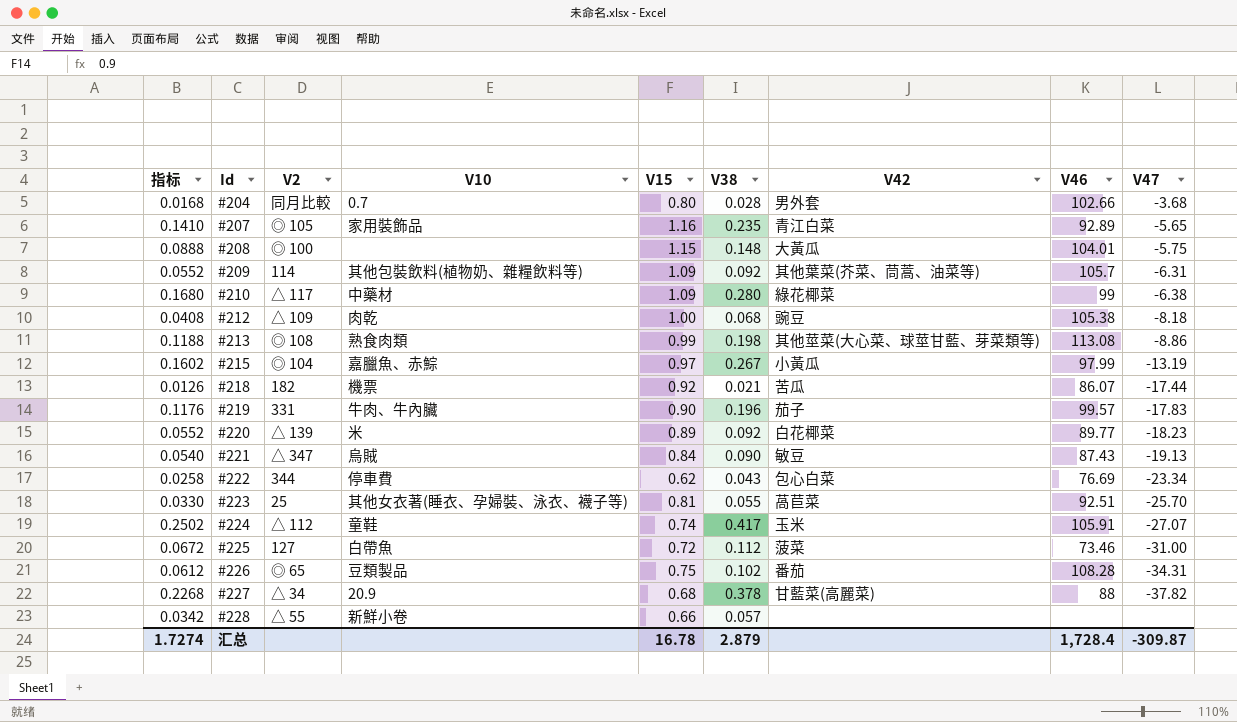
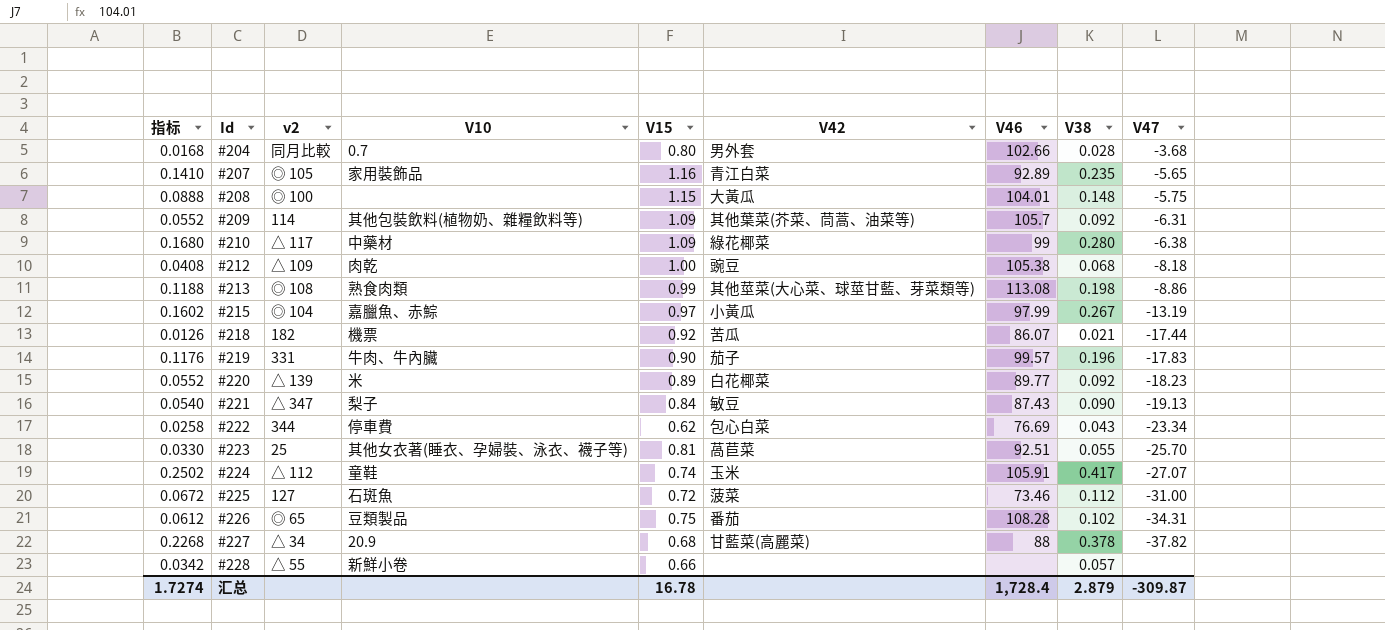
column name: V2 -> v2
column V38 | position: 6 -> 8
#221 | V10: 烏賊 -> 梨子
#225 | V10: 白帶魚 -> 石斑魚

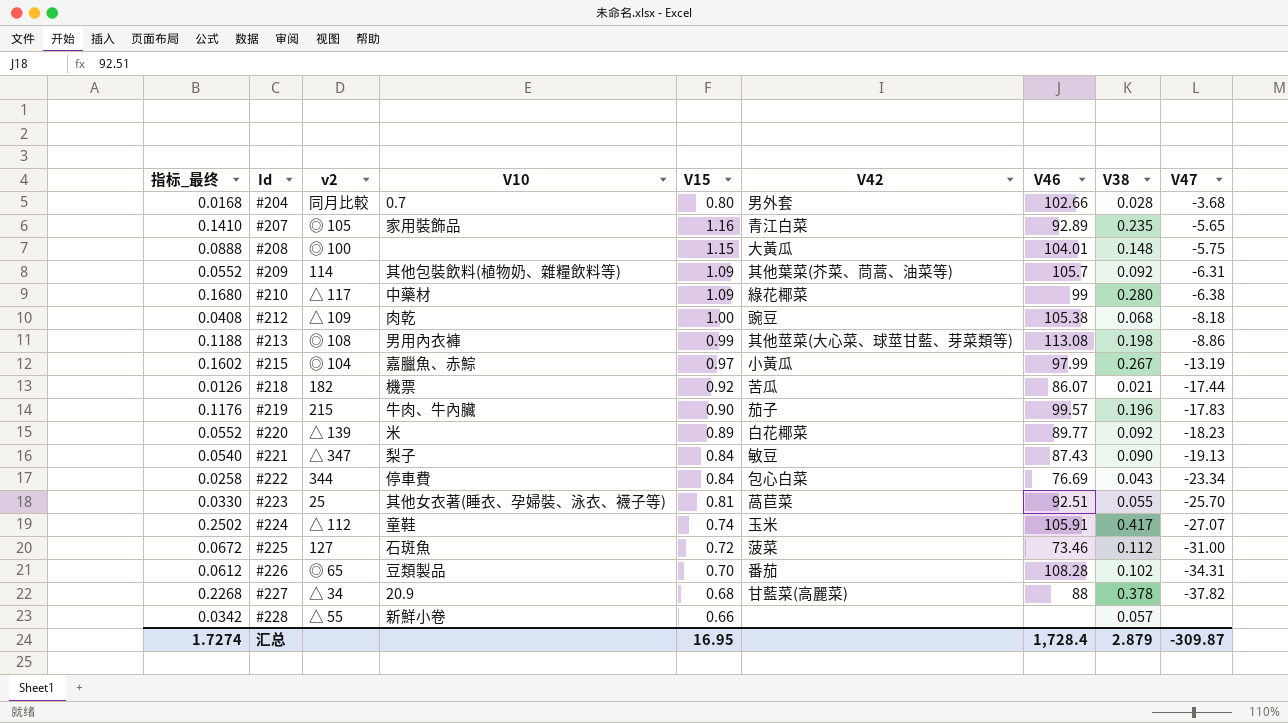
column name: 指标 -> 指标_最终
#213 | V10: 熟食肉類 -> 男用內衣褲
#219 | v2: 331 -> 215
#222 | V15: 0.62 -> 0.84
#226 | V15: 0.75 -> 0.70
汇总 | V15: 16.78 -> 16.95

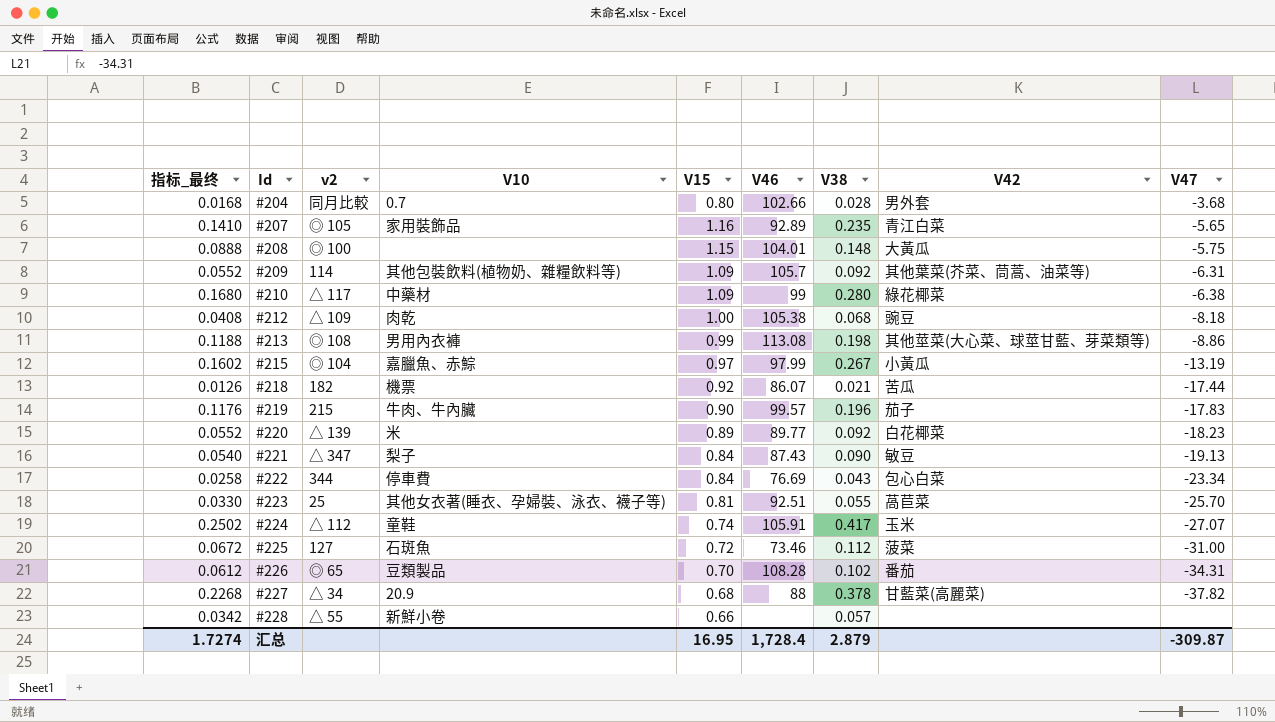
column V42 | position: 6 -> 8

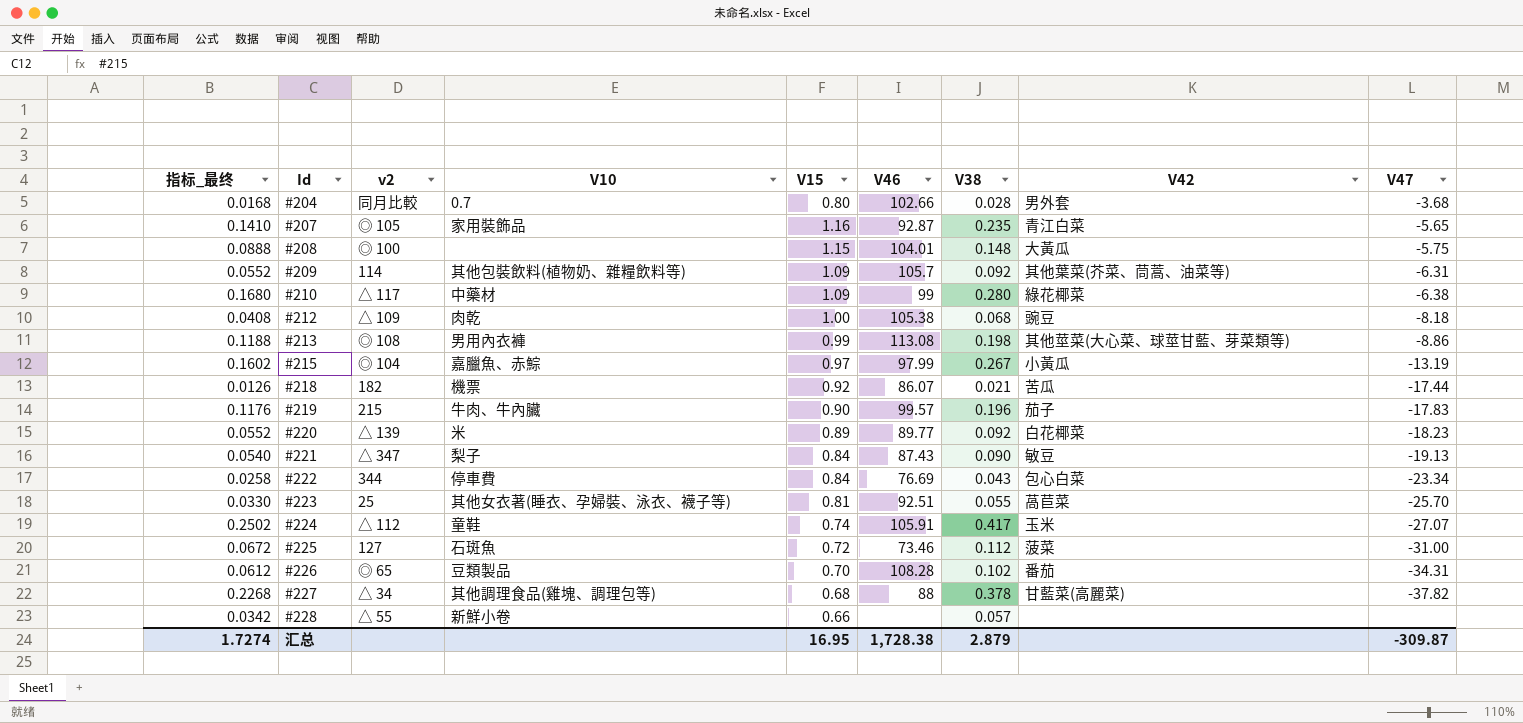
#207 | V46: 92.89 -> 92.87
#227 | V10: 20.9 -> 其他調理食品(雞塊、調理包等)
汇总 | V46: 1,728.4 -> 1,728.38

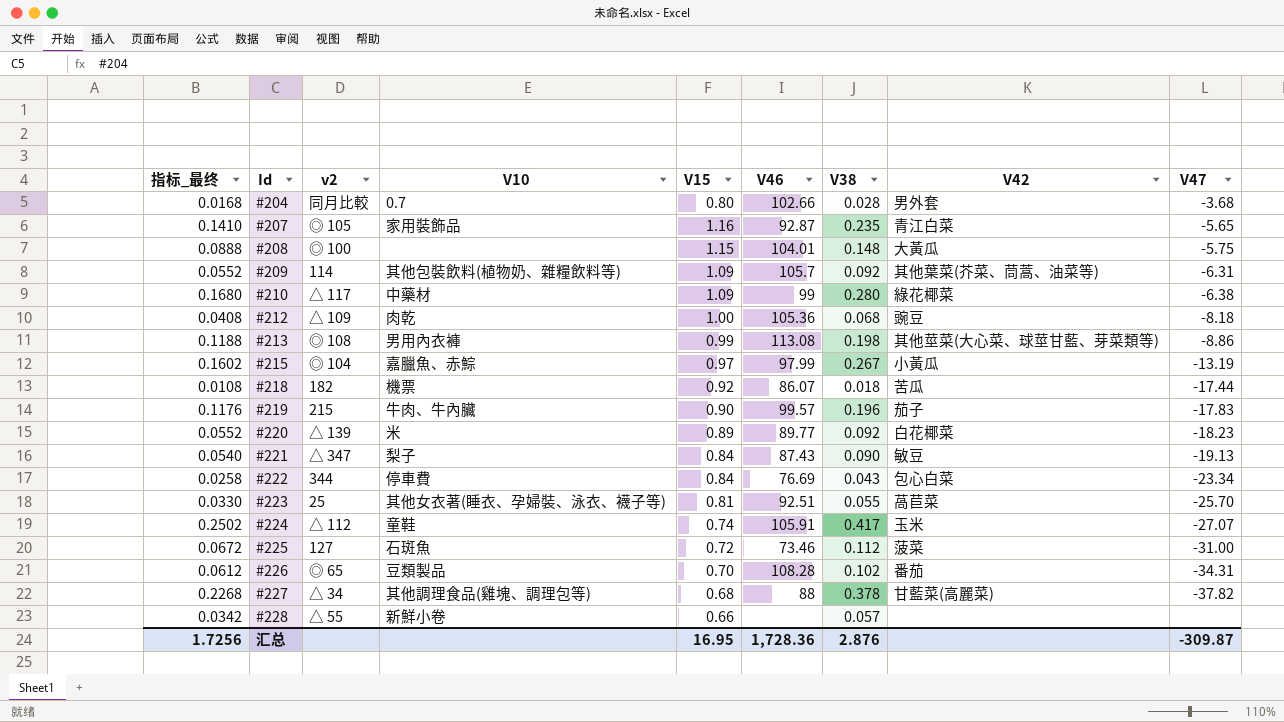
#212 | V46: 105.38 -> 105.36
#218 | 指标_最终: 0.0126 -> 0.0108
#218 | V38: 0.021 -> 0.018
汇总 | 指标_最终: 1.7274 -> 1.7256
汇总 | V46: 1,728.38 -> 1,728.36
汇总 | V38: 2.879 -> 2.876

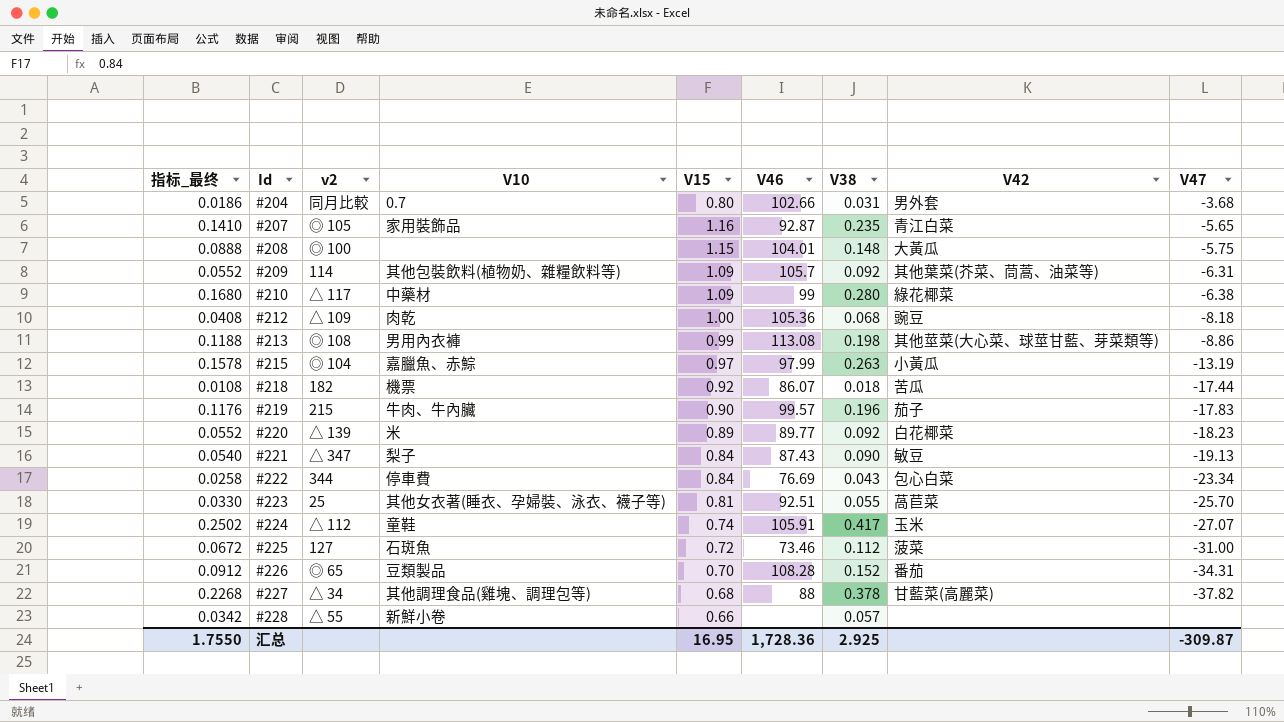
#204 | 指标_最终: 0.0168 -> 0.0186
#204 | V38: 0.028 -> 0.031
#215 | 指标_最终: 0.1602 -> 0.1578
#215 | V38: 0.267 -> 0.263
#226 | 指标_最终: 0.0612 -> 0.0912
#226 | V38: 0.102 -> 0.152
汇总 | 指标_最终: 1.7256 -> 1.7550
汇总 | V38: 2.876 -> 2.925

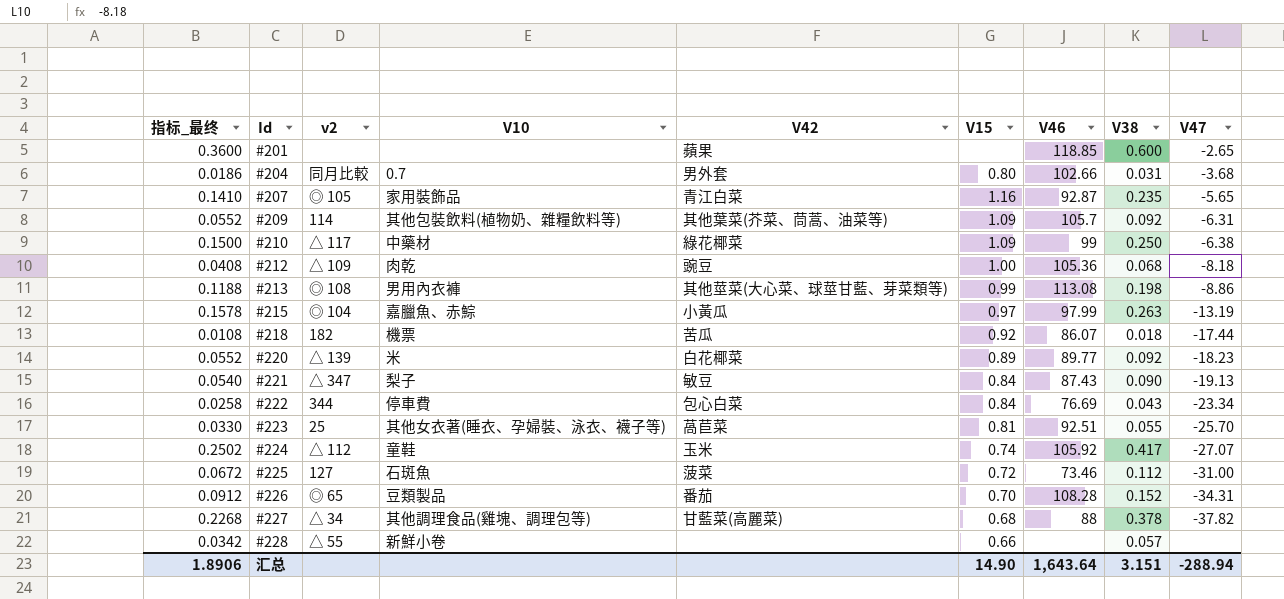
column V42 | position: 8 -> 5
row #208: 0.0888 | ◎ 100 | none | 1.15 | 104.01 | 0.148 | 大黃瓜 | -5.75 -> none
row #219: 0.1176 | 215 | 牛肉、牛內臟 | 0.90 | 99.57 | 0.196 | 茄子 | -17.83 -> none
row #201: none -> 0.3600 | none | none | 蘋果 | none | 118.85 | 0.600 | -2.65
#210 | 指标_最终: 0.1680 -> 0.1500
#210 | V38: 0.280 -> 0.250
#224 | V46: 105.91 -> 105.92
汇总 | 指标_最终: 1.7550 -> 1.8906
汇总 | V15: 16.95 -> 14.90
汇总 | V46: 1,728.36 -> 1,643.64
汇总 | V38: 2.925 -> 3.151
汇总 | V47: -309.87 -> -288.94

